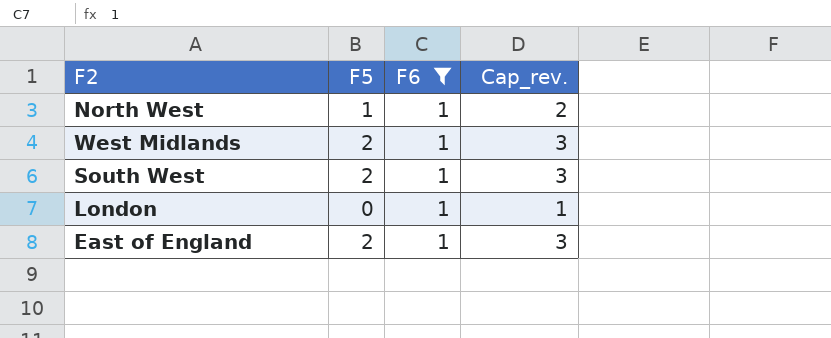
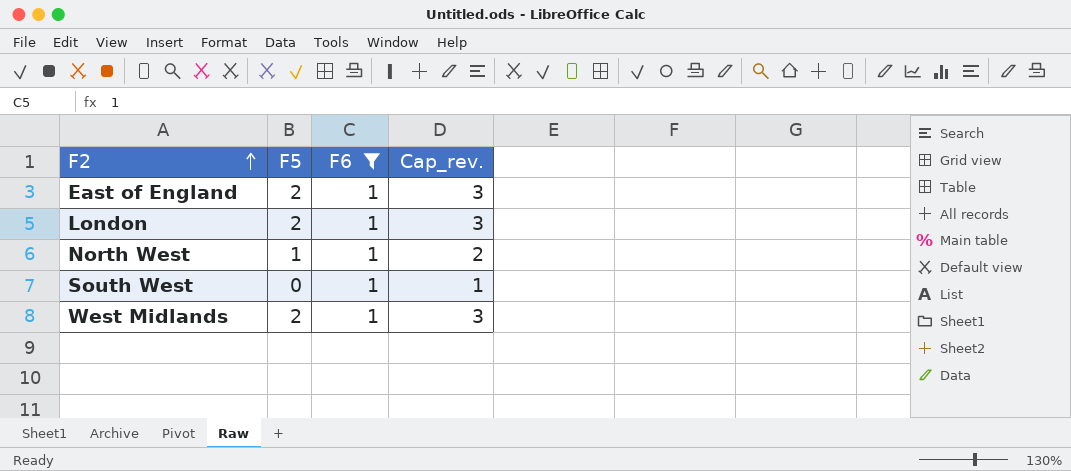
row order: none -> F2 ascending
London | F5: 0 -> 2
London | Cap_rev.: 1 -> 3
South West | F5: 2 -> 0
South West | Cap_rev.: 3 -> 1

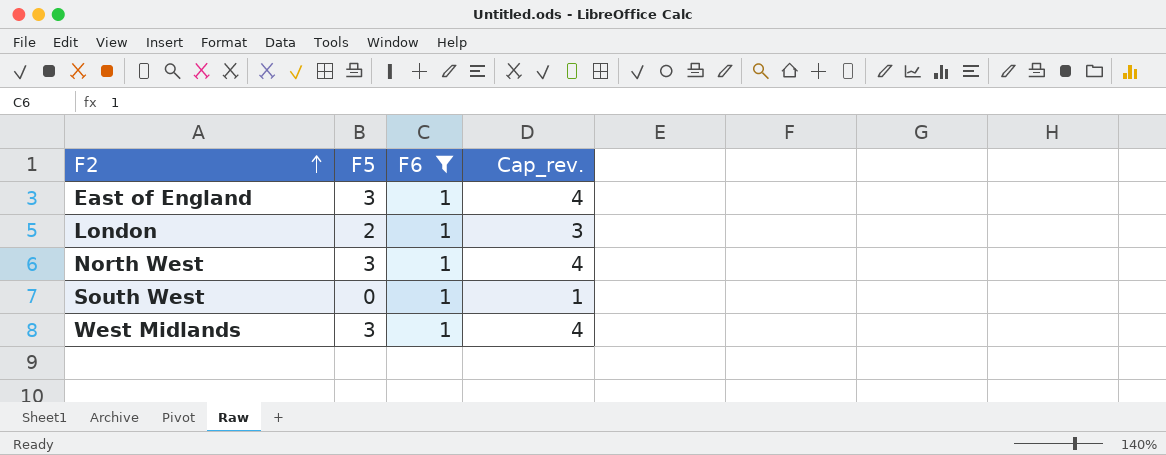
East of England | F5: 2 -> 3
East of England | Cap_rev.: 3 -> 4
North West | F5: 1 -> 3
North West | Cap_rev.: 2 -> 4
West Midlands | F5: 2 -> 3
West Midlands | Cap_rev.: 3 -> 4

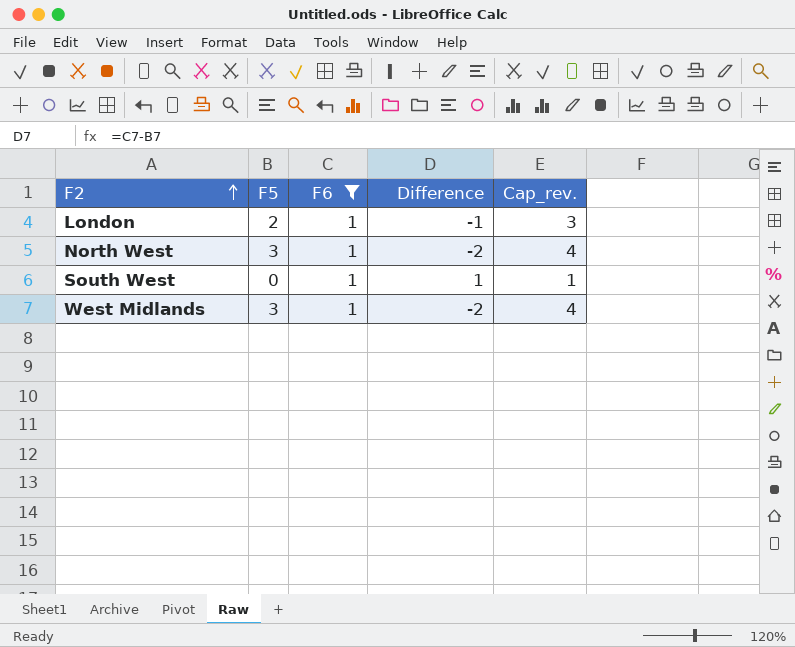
column Difference | formula: none -> [F6] - [F5]
row East of England: 3 | 1 | 4 -> none

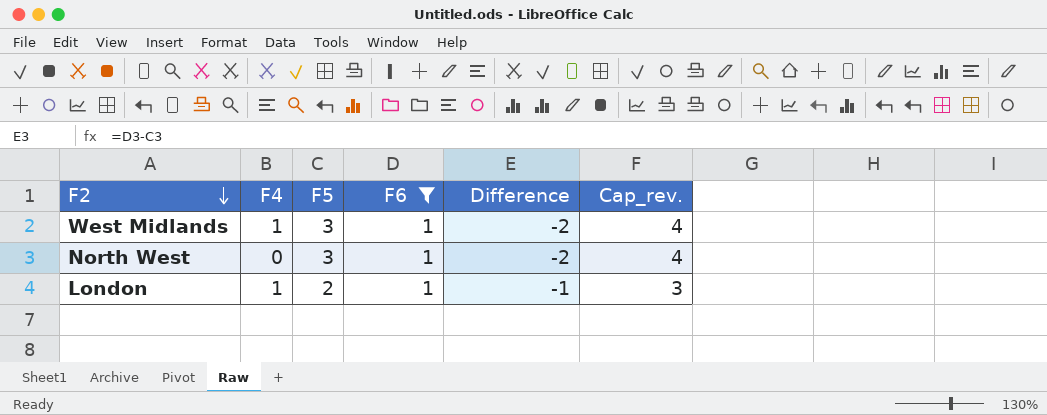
row order: F2 ascending -> F2 descending
column F4 | position: none -> 2
row South West: 0 | 1 | 1 | 1 -> none

